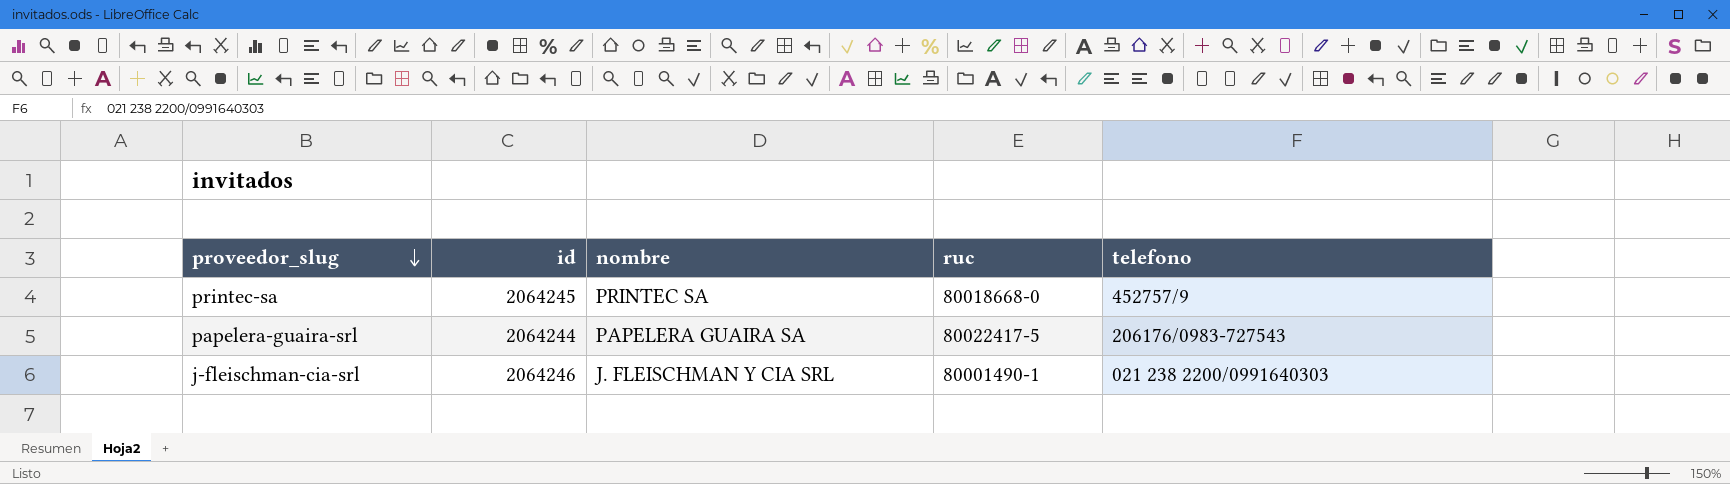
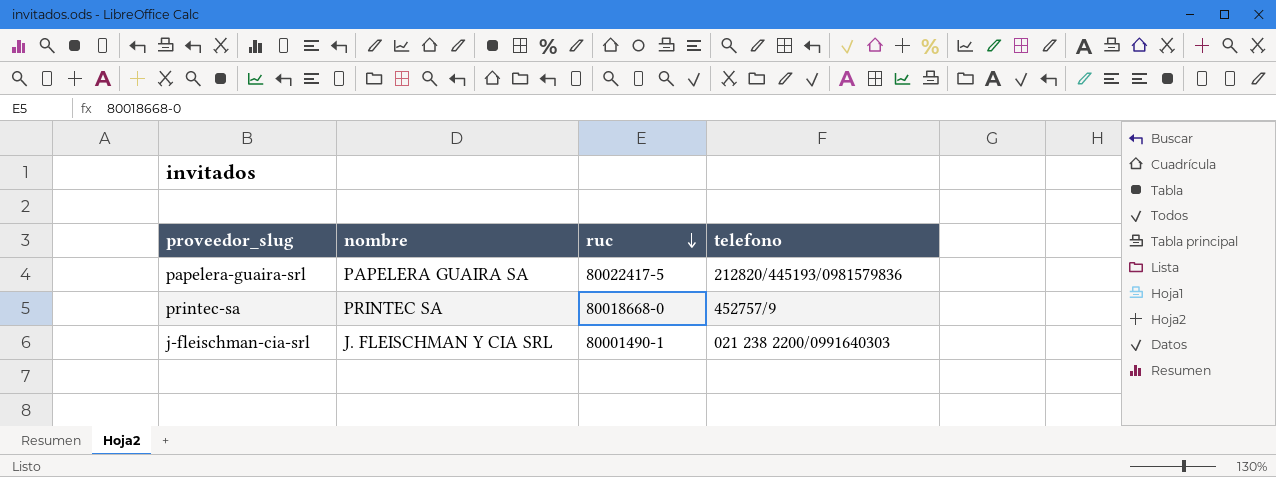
row order: proveedor_slug descending -> ruc descending
column id | position: 2 -> none
papelera-guaira-srl | telefono: 206176/0983-727543 -> 212820/445193/0981579836

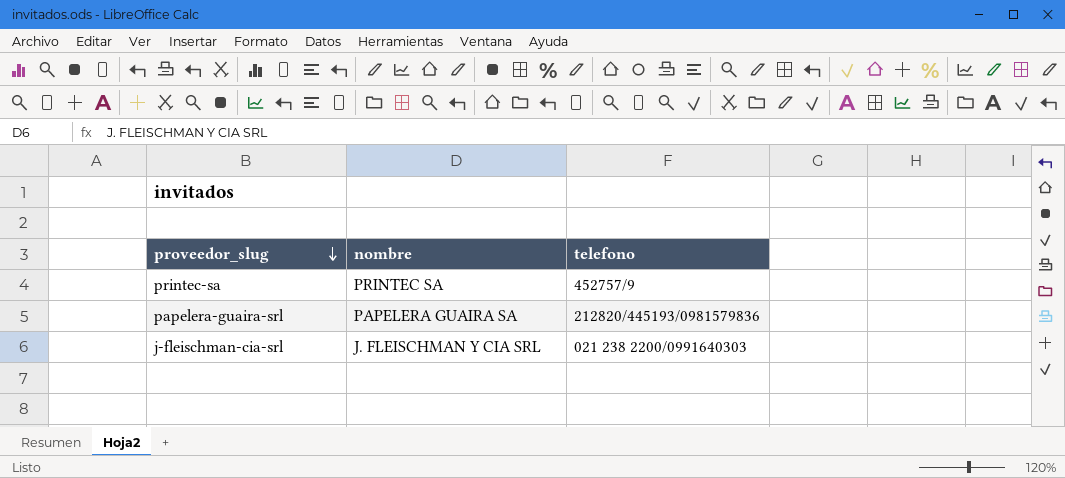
row order: ruc descending -> proveedor_slug descending
column ruc | position: 3 -> none

